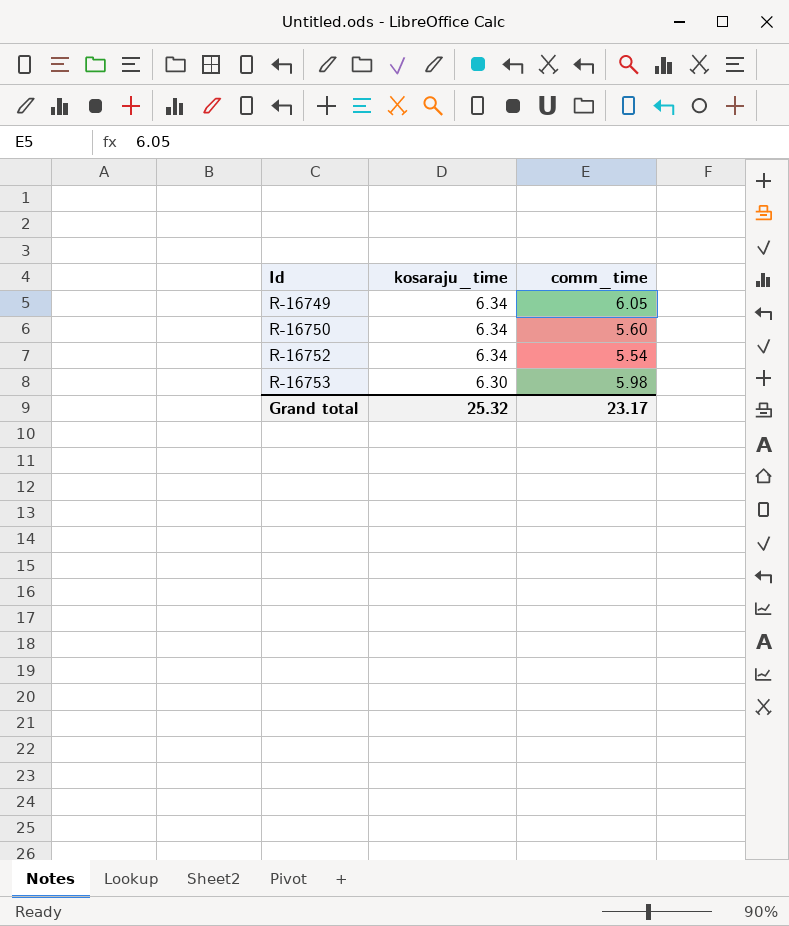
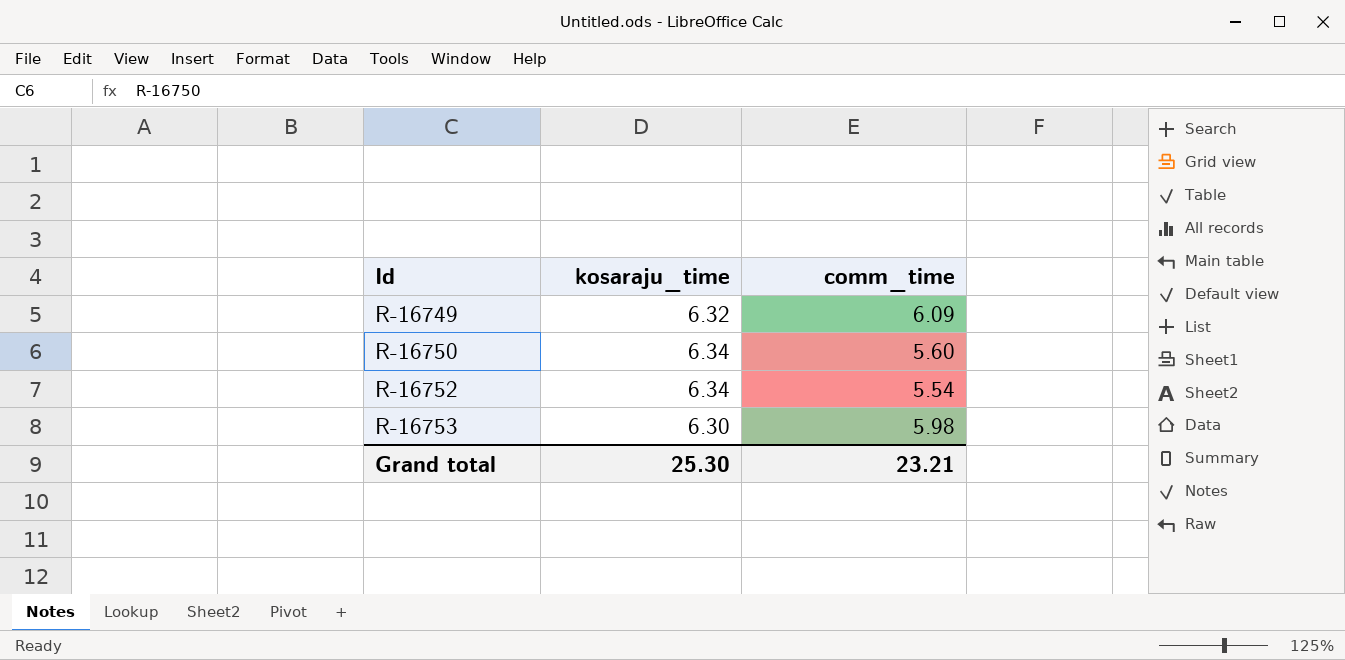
R-16749 | kosaraju_time: 6.34 -> 6.32
R-16749 | comm_time: 6.05 -> 6.09
Grand total | kosaraju_time: 25.32 -> 25.30
Grand total | comm_time: 23.17 -> 23.21

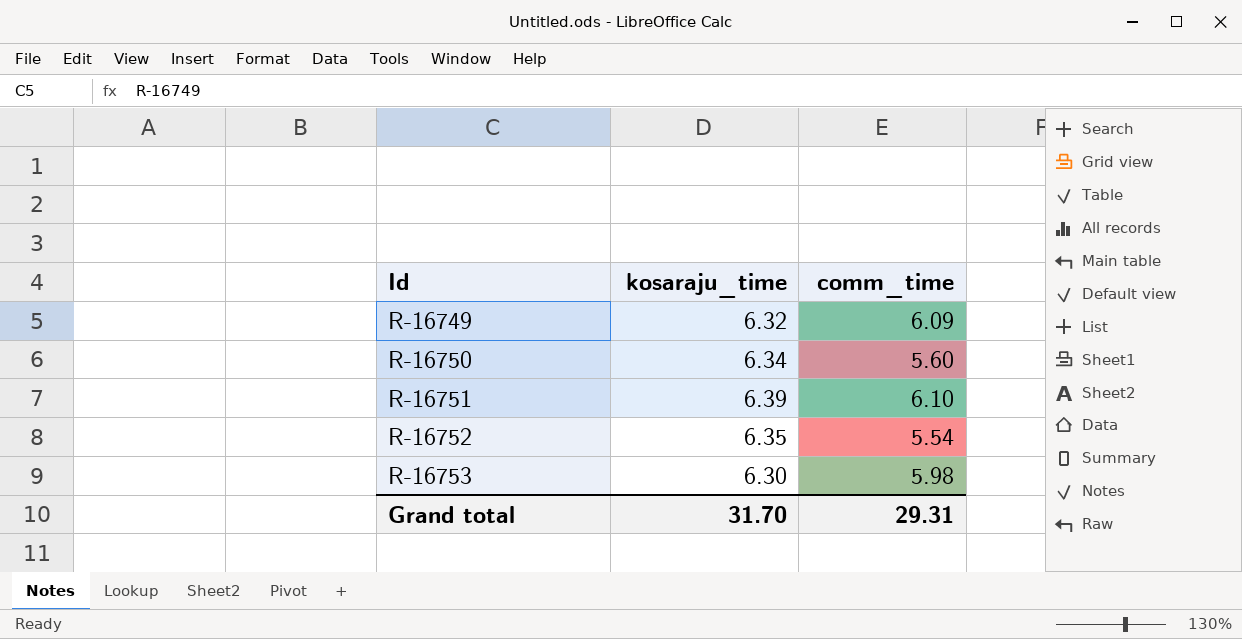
row R-16751: none -> 6.39 | 6.10
R-16752 | kosaraju_time: 6.34 -> 6.35
Grand total | kosaraju_time: 25.30 -> 31.70
Grand total | comm_time: 23.21 -> 29.31

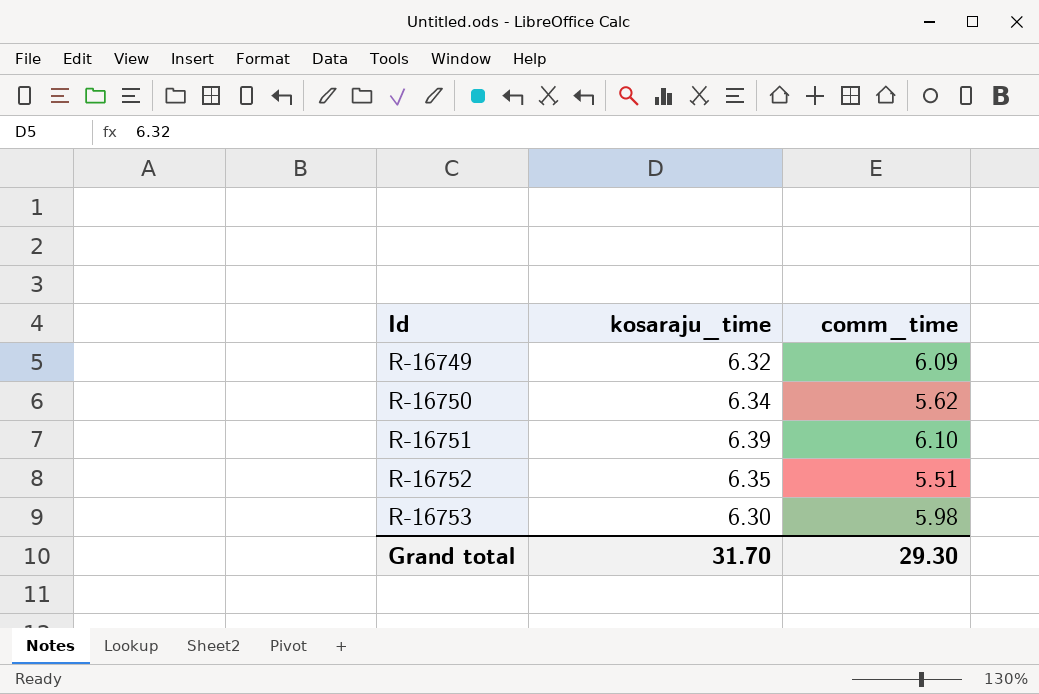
R-16750 | comm_time: 5.60 -> 5.62
R-16752 | comm_time: 5.54 -> 5.51
Grand total | comm_time: 29.31 -> 29.30

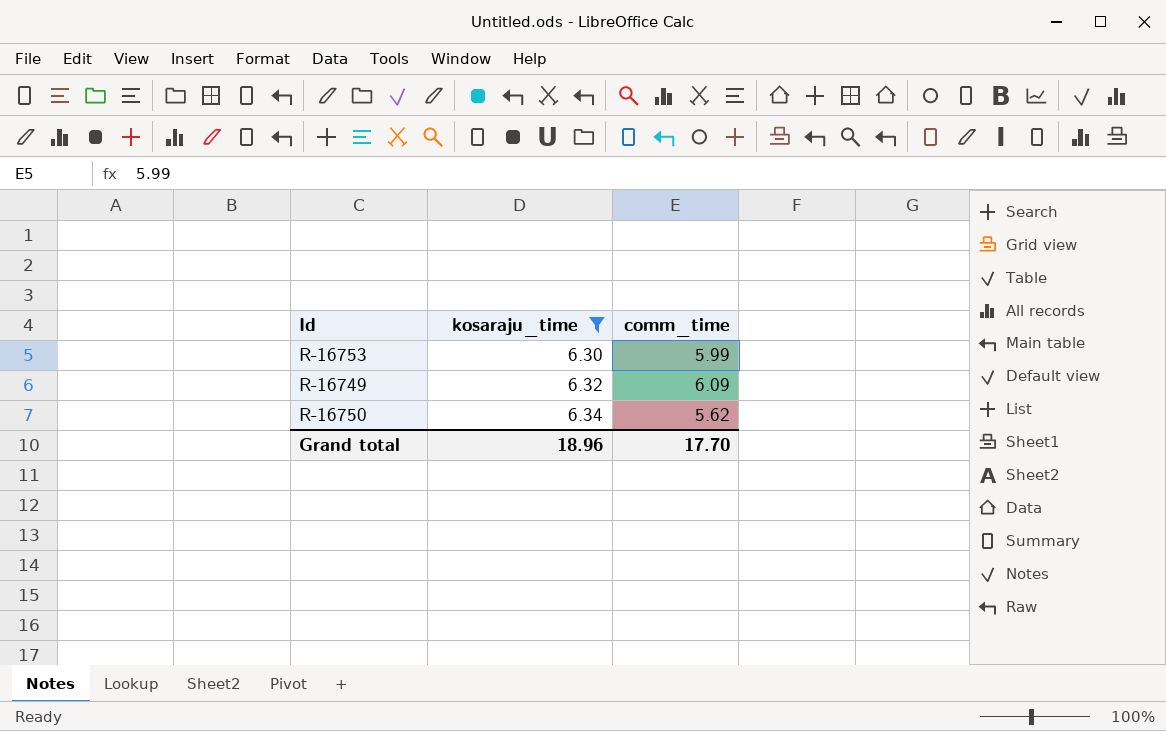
filter: none -> kosaraju_time <= 6.34
row order: Id ascending -> kosaraju_time ascending
R-16753 | comm_time: 5.98 -> 5.99
Grand total | kosaraju_time: 31.70 -> 18.96
Grand total | comm_time: 29.30 -> 17.70

